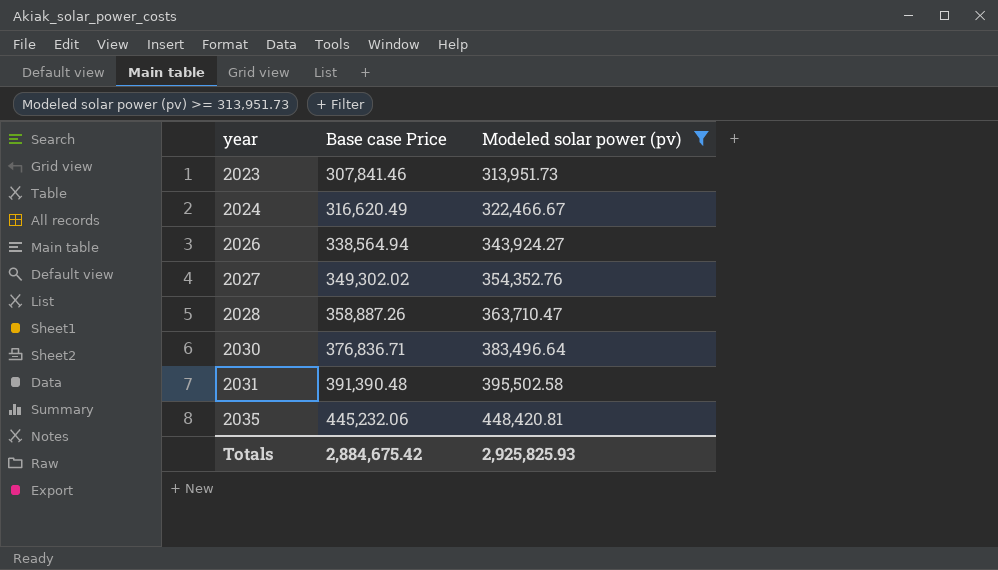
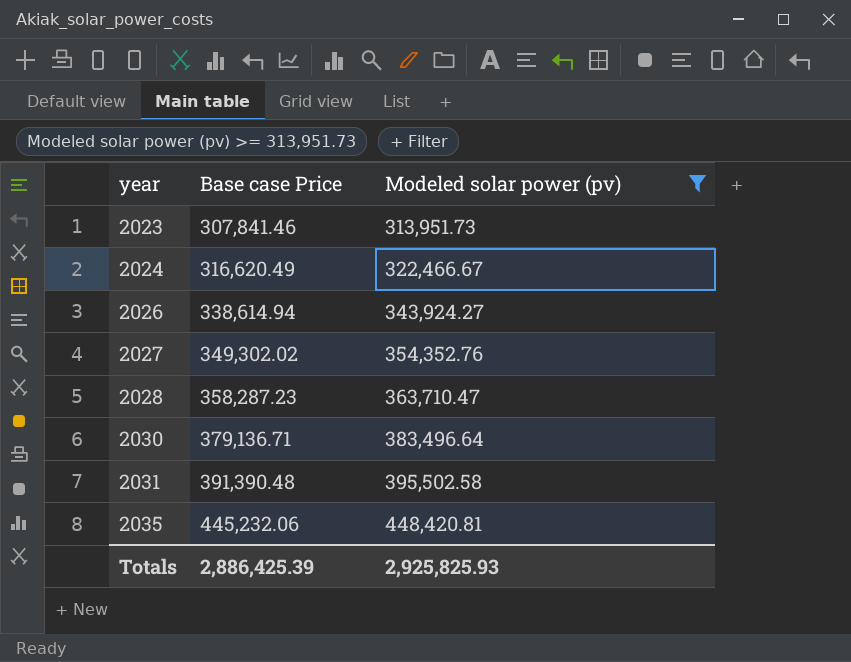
2026 | Base case Price: 338,564.94 -> 338,614.94
2028 | Base case Price: 358,887.26 -> 358,287.23
2030 | Base case Price: 376,836.71 -> 379,136.71
Totals | Base case Price: 2,884,675.42 -> 2,886,425.39

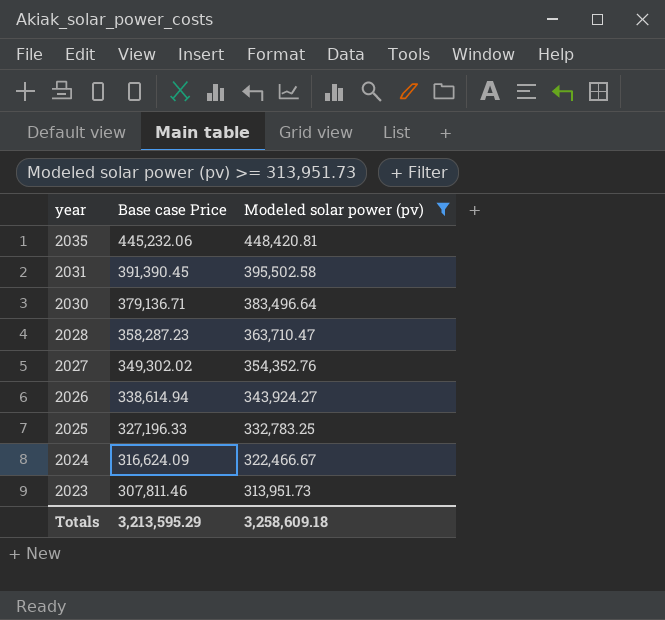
row order: year ascending -> year descending
2031 | Base case Price: 391,390.48 -> 391,390.45
row 2025: none -> 327,196.33 | 332,783.25
2024 | Base case Price: 316,620.49 -> 316,624.09
2023 | Base case Price: 307,841.46 -> 307,811.46
Totals | Base case Price: 2,886,425.39 -> 3,213,595.29
Totals | Modeled solar power (pv): 2,925,825.93 -> 3,258,609.18

